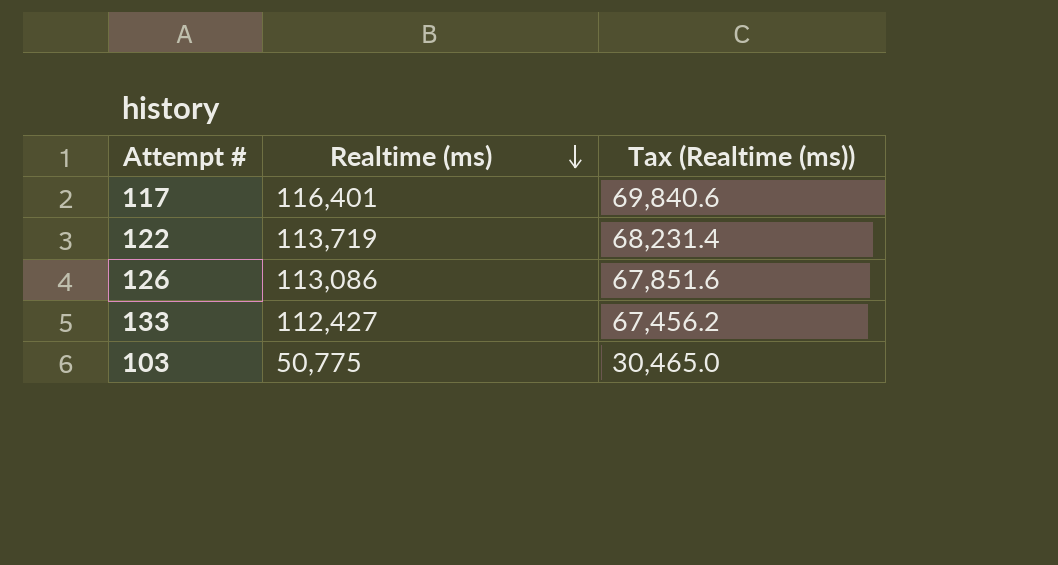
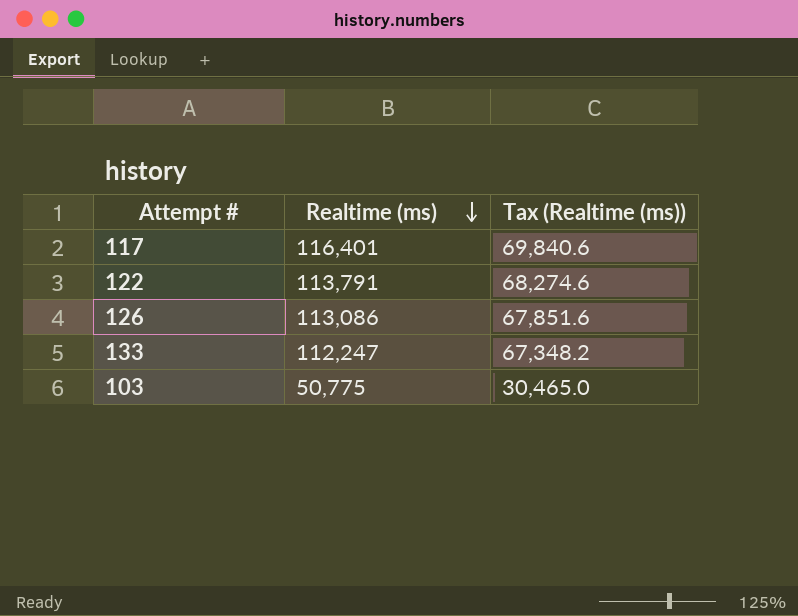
122 | Realtime (ms): 113,719 -> 113,791
122 | Tax (Realtime (ms)): 68,231.4 -> 68,274.6
133 | Realtime (ms): 112,427 -> 112,247
133 | Tax (Realtime (ms)): 67,456.2 -> 67,348.2

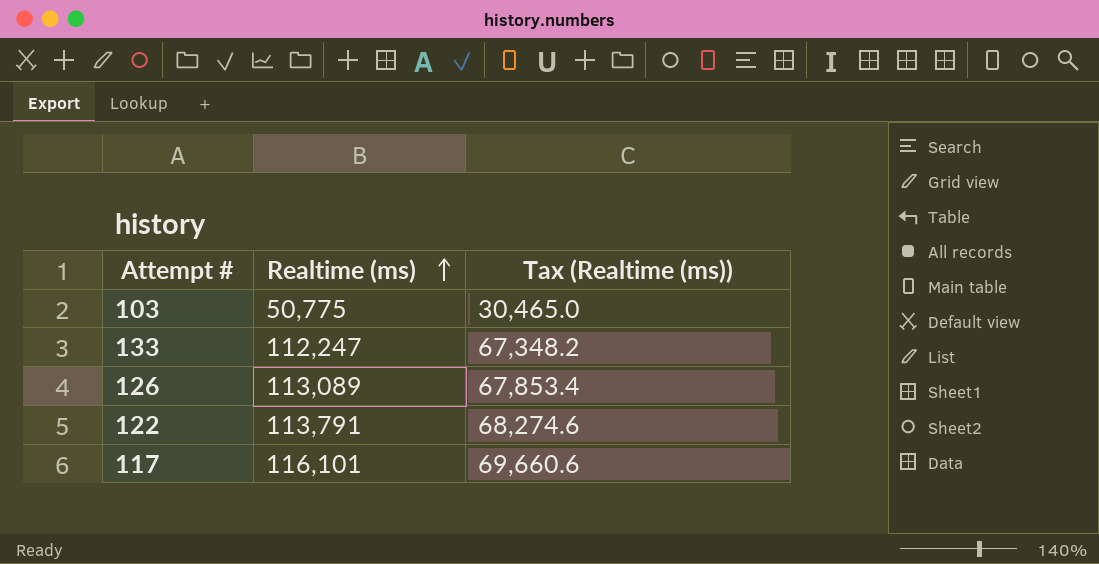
row order: Realtime (ms) descending -> Realtime (ms) ascending
126 | Realtime (ms): 113,086 -> 113,089
126 | Tax (Realtime (ms)): 67,851.6 -> 67,853.4
117 | Realtime (ms): 116,401 -> 116,101
117 | Tax (Realtime (ms)): 69,840.6 -> 69,660.6

